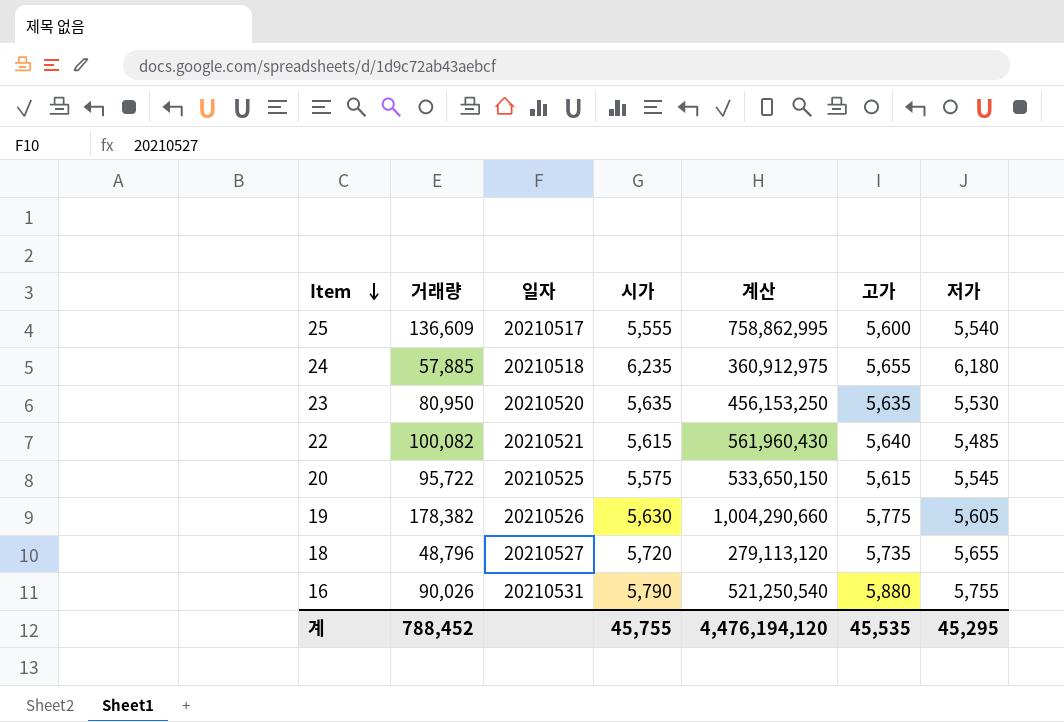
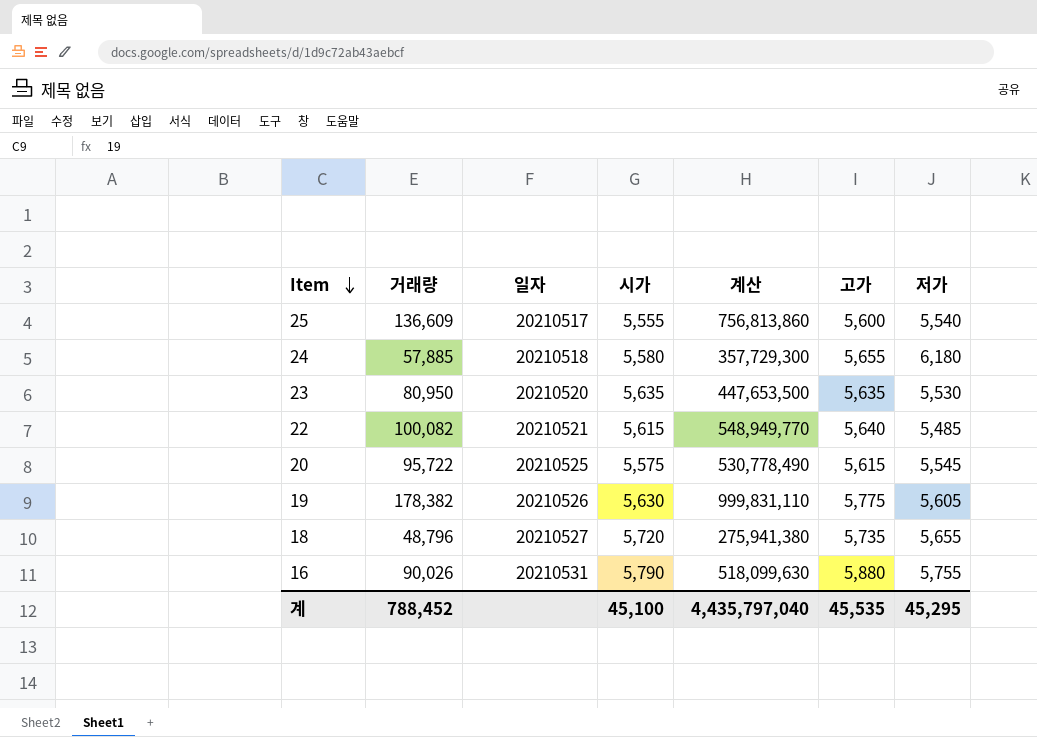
column 계산 | formula: [거래량] * [시가] -> [거래량] * [저가]
24 | 시가: 6,235 -> 5,580
계 | 시가: 45,755 -> 45,100
계 | 계산: 4,476,194,120 -> 4,435,797,040

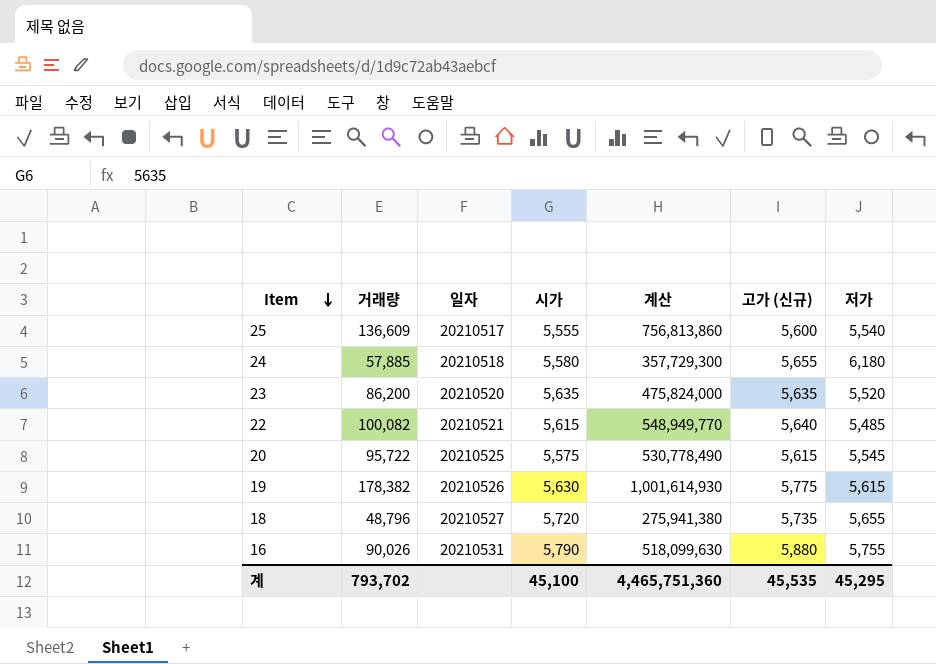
column name: 고가 -> 고가 (신규)
23 | 거래량: 80,950 -> 86,200
23 | 계산: 447,653,500 -> 475,824,000
23 | 저가: 5,530 -> 5,520
19 | 계산: 999,831,110 -> 1,001,614,930
19 | 저가: 5,605 -> 5,615
계 | 거래량: 788,452 -> 793,702
계 | 계산: 4,435,797,040 -> 4,465,751,360

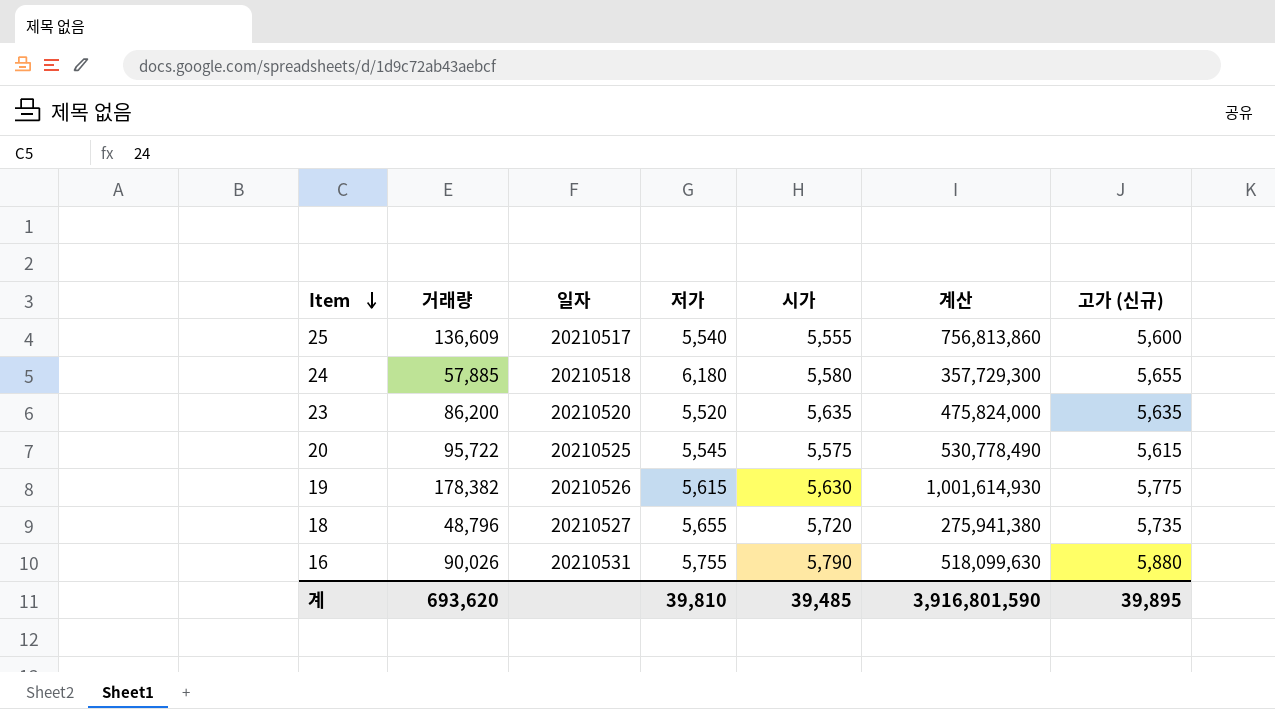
column 저가 | position: 7 -> 4
row 22: 100,082 | 20210521 | 5,615 | 548,949,770 | 5,640 | 5,485 -> none
계 | 거래량: 793,702 -> 693,620
계 | 저가: 45,295 -> 39,810
계 | 시가: 45,100 -> 39,485
계 | 계산: 4,465,751,360 -> 3,916,801,590
계 | 고가 (신규): 45,535 -> 39,895

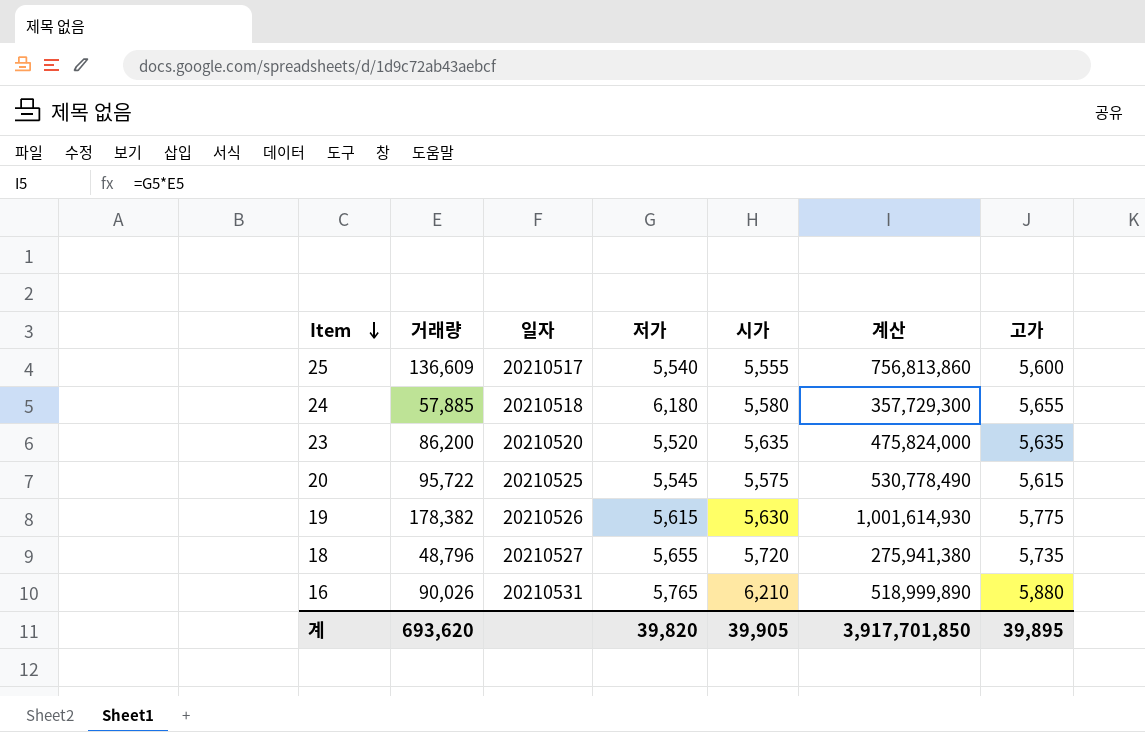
column name: 고가 (신규) -> 고가
16 | 저가: 5,755 -> 5,765
16 | 시가: 5,790 -> 6,210
16 | 계산: 518,099,630 -> 518,999,890
계 | 저가: 39,810 -> 39,820
계 | 시가: 39,485 -> 39,905
계 | 계산: 3,916,801,590 -> 3,917,701,850

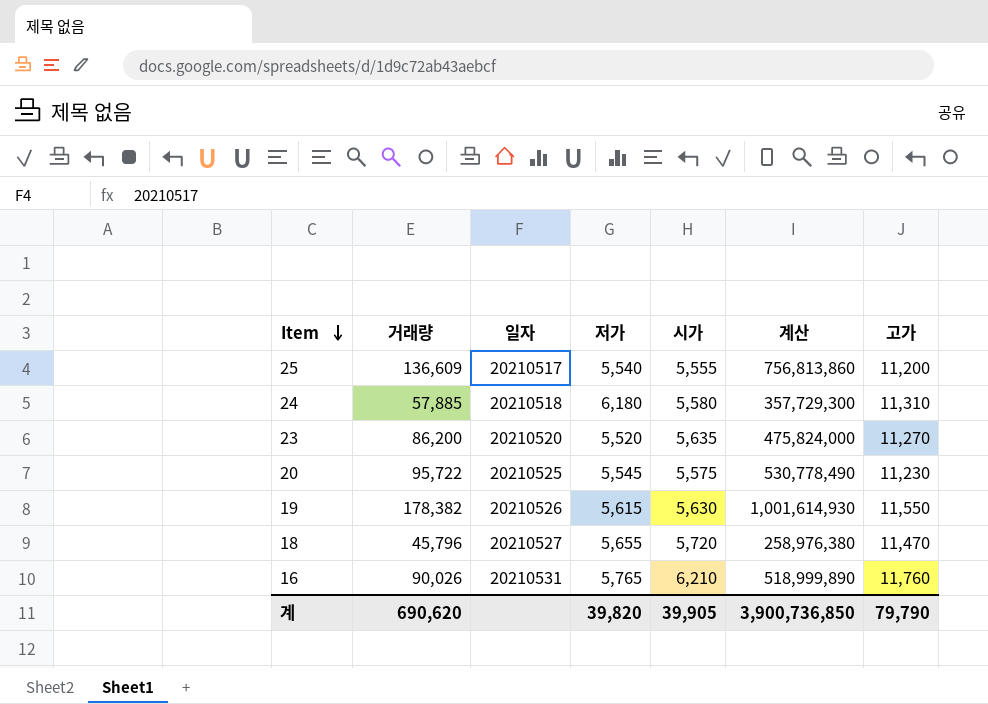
25 | 고가: 5,600 -> 11,200
24 | 고가: 5,655 -> 11,310
23 | 고가: 5,635 -> 11,270
20 | 고가: 5,615 -> 11,230
19 | 고가: 5,775 -> 11,550
18 | 거래량: 48,796 -> 45,796
18 | 계산: 275,941,380 -> 258,976,380
18 | 고가: 5,735 -> 11,470
16 | 고가: 5,880 -> 11,760
계 | 거래량: 693,620 -> 690,620
계 | 계산: 3,917,701,850 -> 3,900,736,850
계 | 고가: 39,895 -> 79,790

